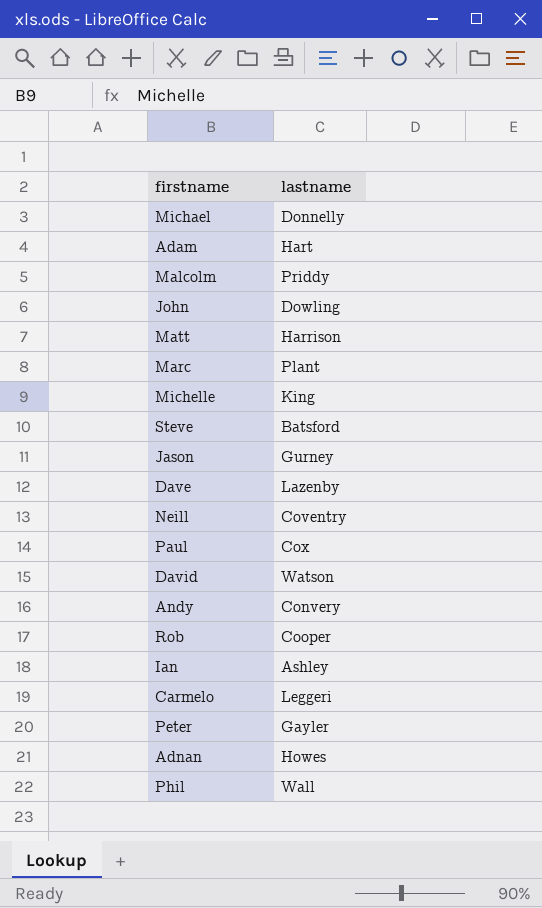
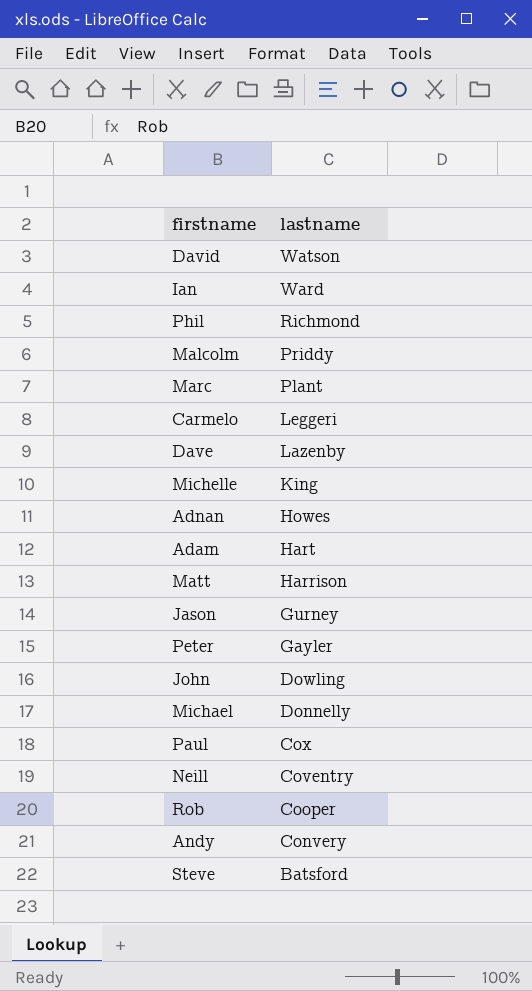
row order: none -> lastname descending
Ian | lastname: Ashley -> Ward
Phil | lastname: Wall -> Richmond

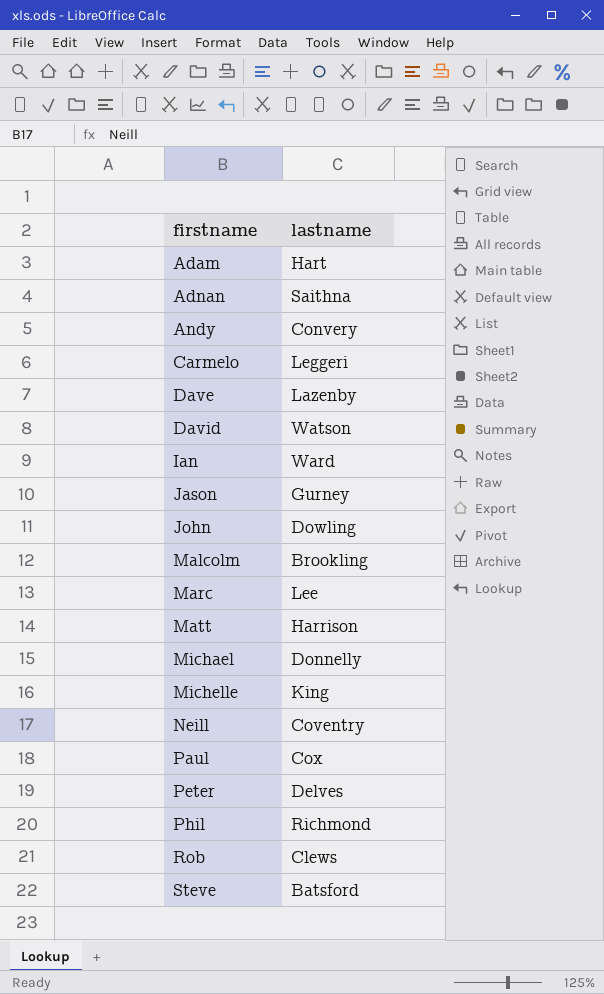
row order: lastname descending -> firstname ascending
Adnan | lastname: Howes -> Saithna
Malcolm | lastname: Priddy -> Brookling
Marc | lastname: Plant -> Lee
Peter | lastname: Gayler -> Delves
Rob | lastname: Cooper -> Clews

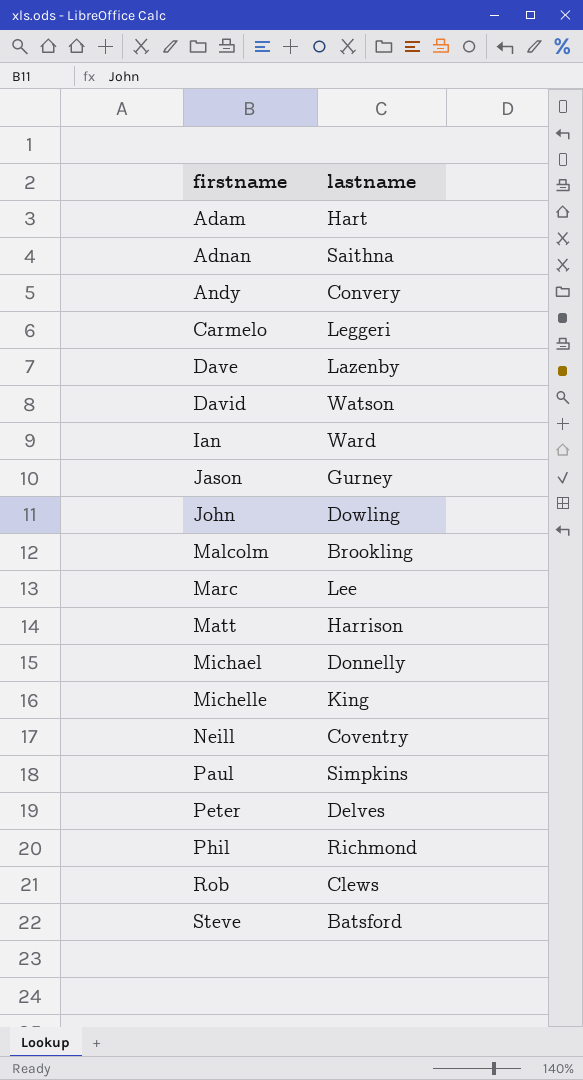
Paul | lastname: Cox -> Simpkins

